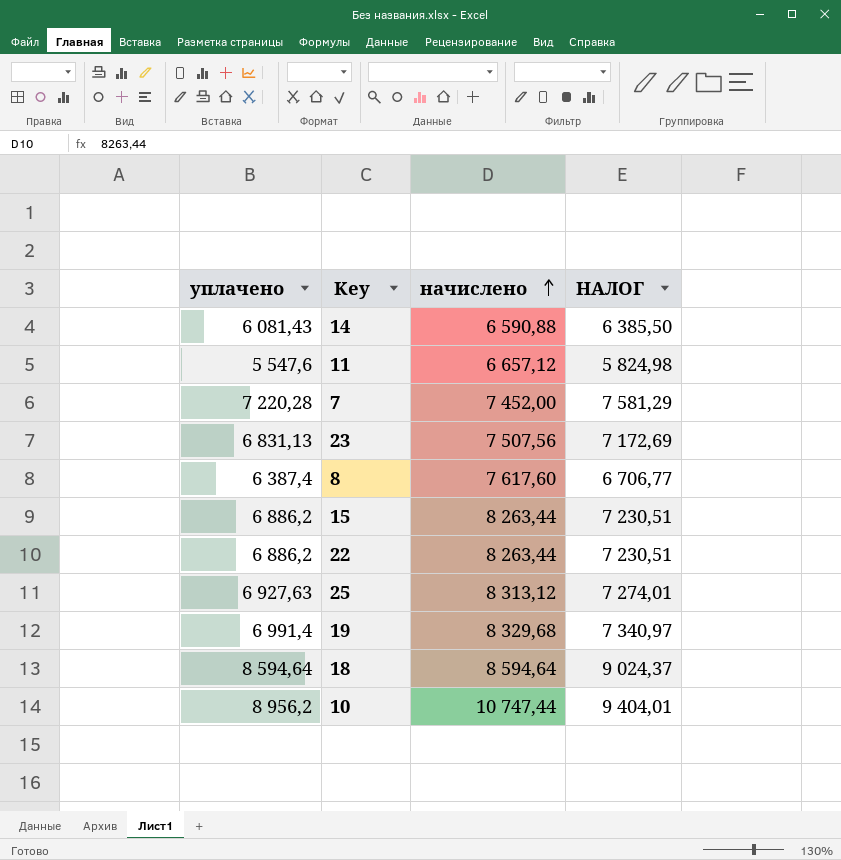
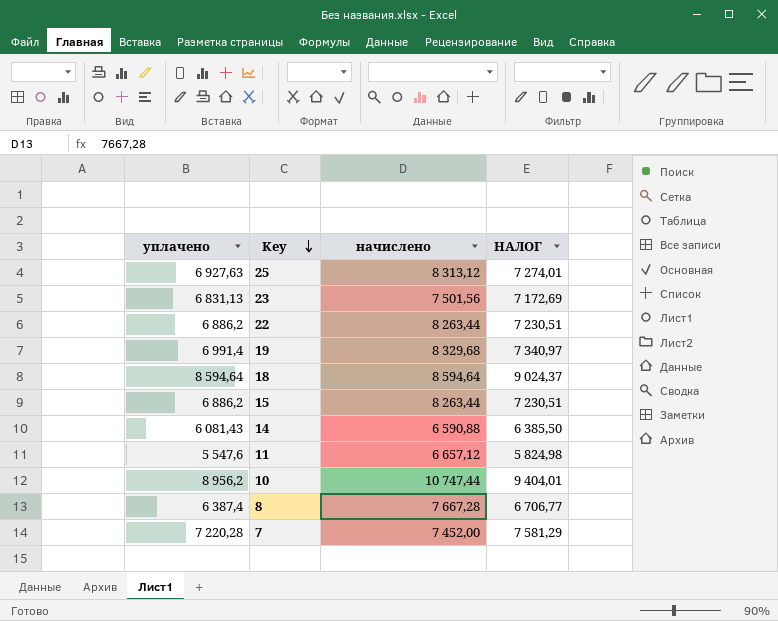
row order: начислено ascending -> Key descending
23 | начислено: 7 507,56 -> 7 501,56
8 | начислено: 7 617,60 -> 7 667,28

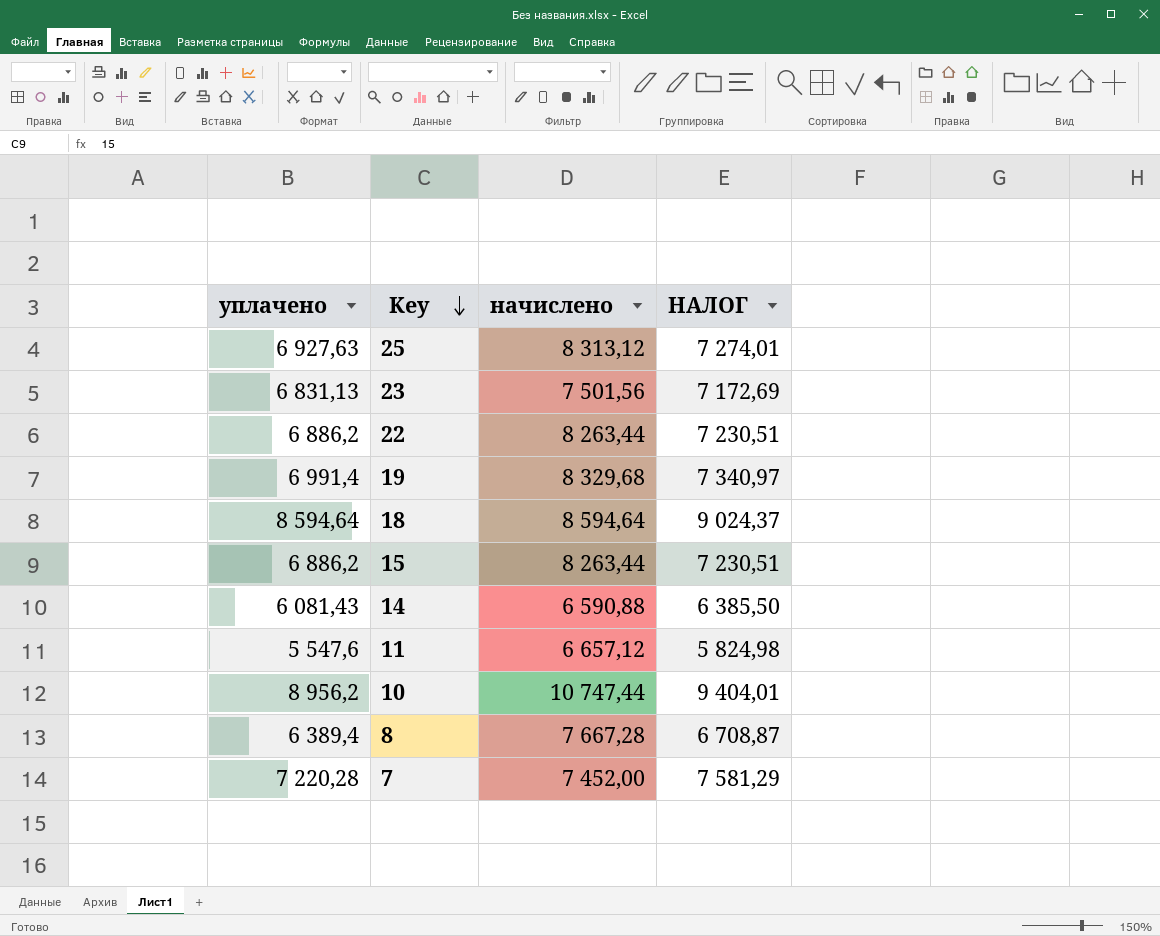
8 | уплачено: 6 387,4 -> 6 389,4
8 | НАЛОГ: 6 706,77 -> 6 708,87

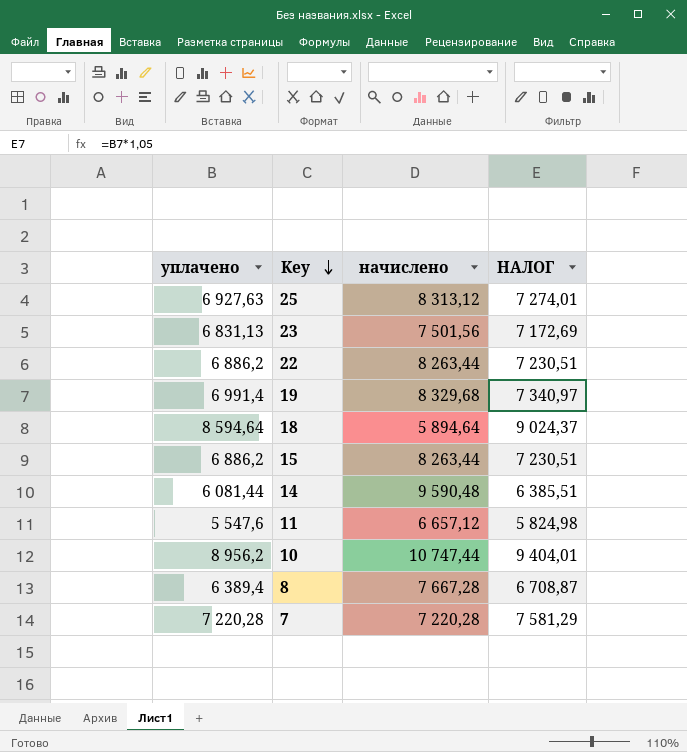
18 | начислено: 8 594,64 -> 5 894,64
14 | уплачено: 6 081,43 -> 6 081,44
14 | начислено: 6 590,88 -> 9 590,48
14 | НАЛОГ: 6 385,50 -> 6 385,51
7 | начислено: 7 452,00 -> 7 220,28

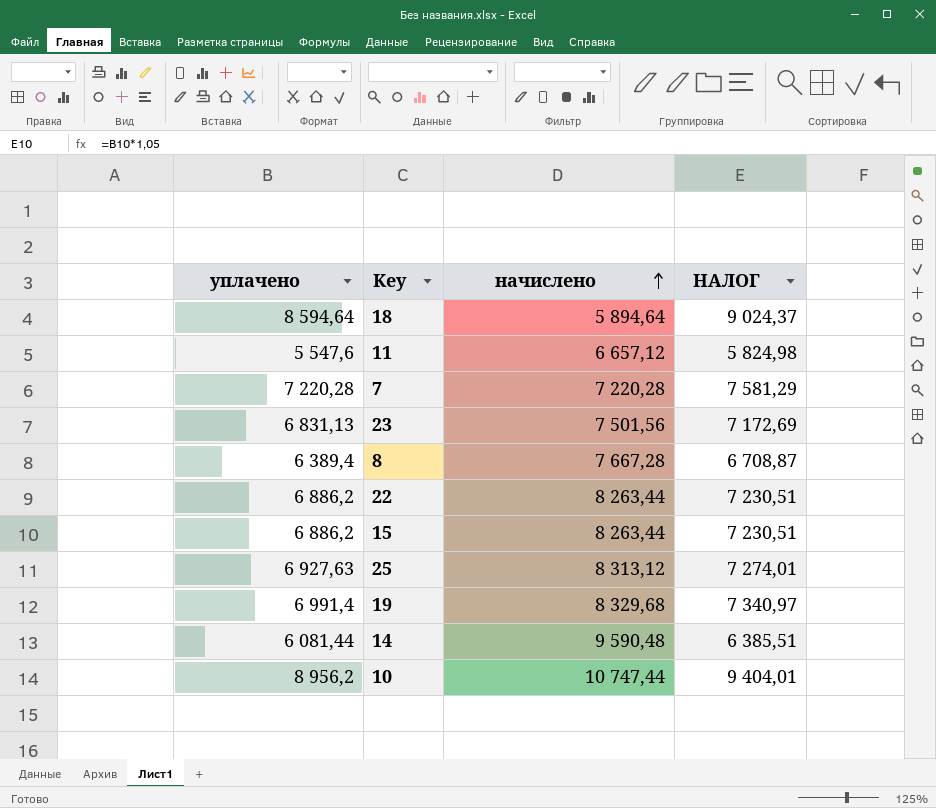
row order: Key descending -> начислено ascending

